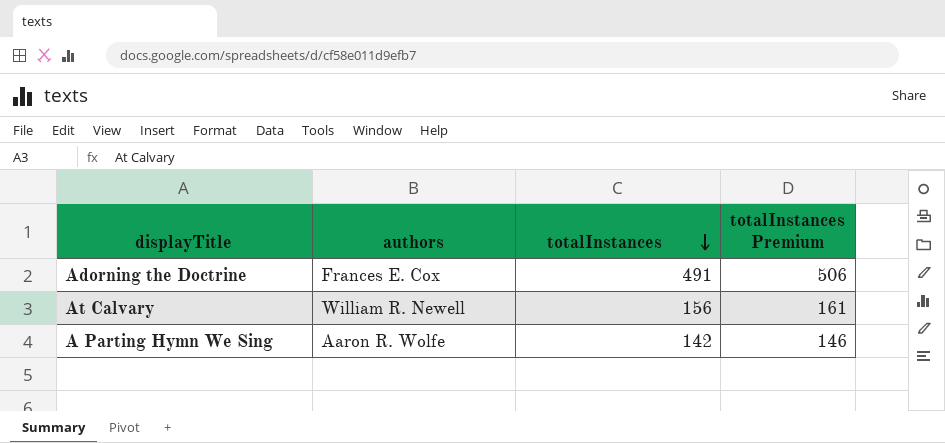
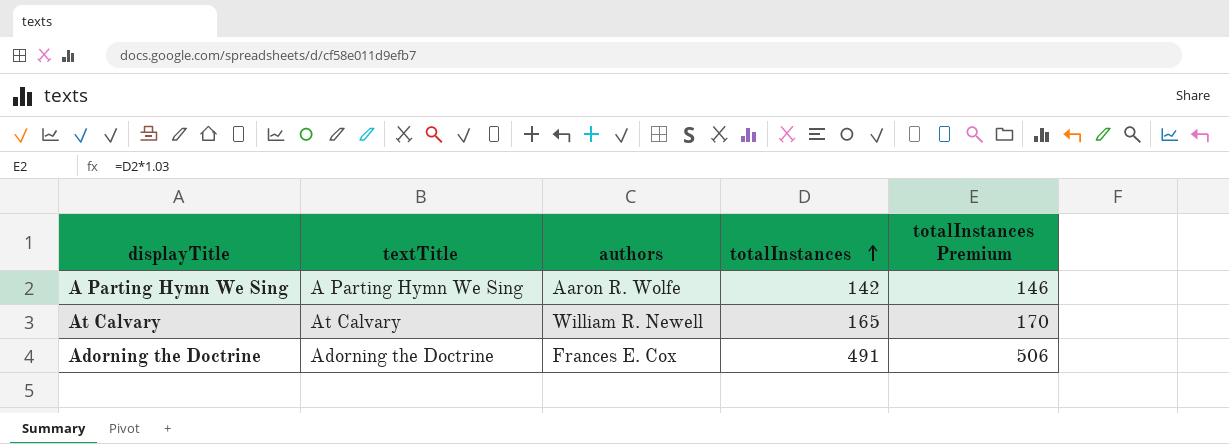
row order: totalInstances descending -> totalInstances ascending
column textTitle | position: none -> 2
At Calvary | totalInstances: 156 -> 165
At Calvary | totalInstances Premium: 161 -> 170

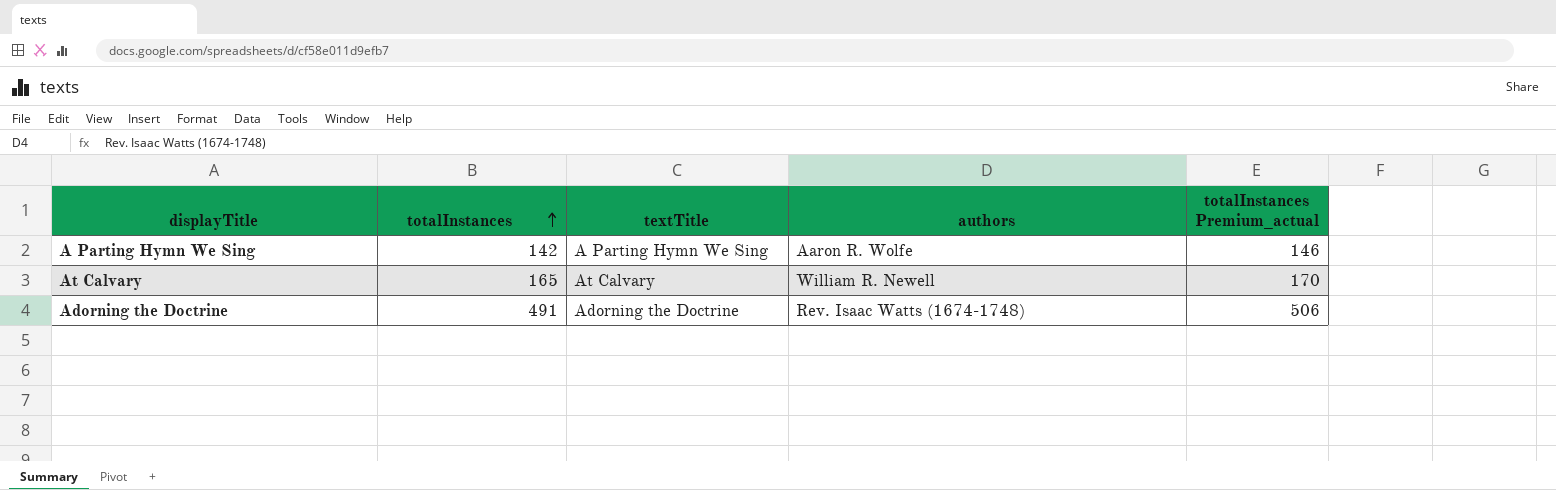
column totalInstances | position: 4 -> 2
column name: totalInstances Premium -> totalInstances Premium_actual
Adorning the Doctrine | authors: Frances E. Cox -> Rev. Isaac Watts (1674-1748)

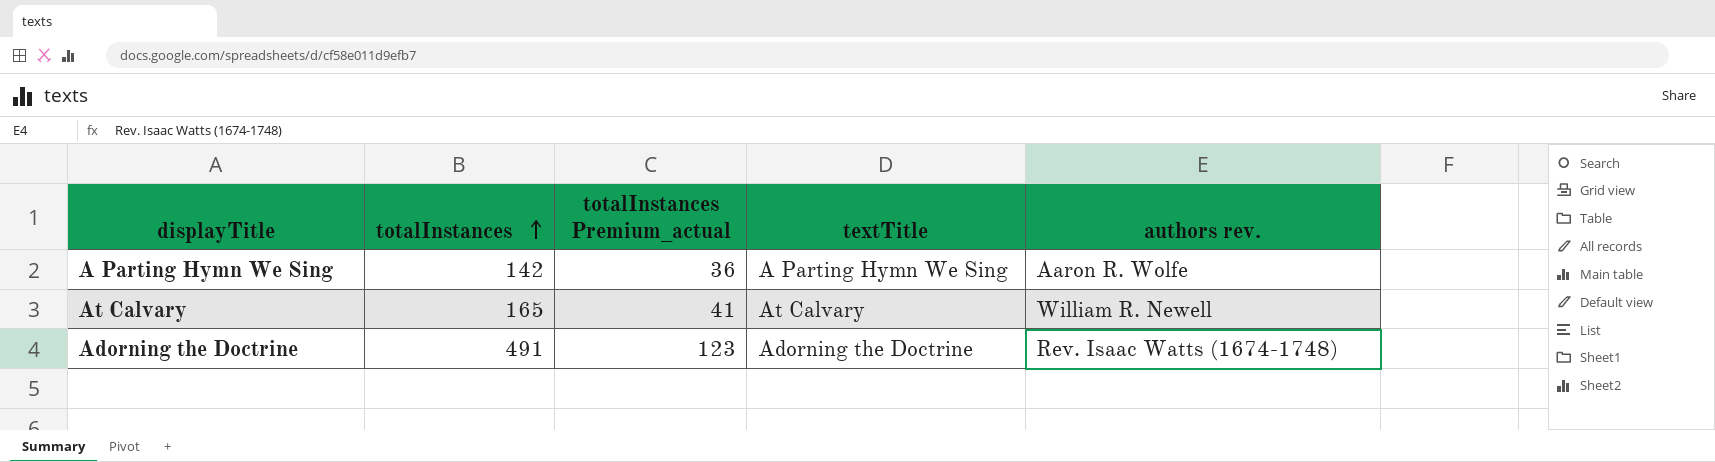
column totalInstances Premium_actual | formula: [totalInstances] * 1.03 -> [totalInstances] * 0.25
column totalInstances Premium_actual | position: 5 -> 3
column name: authors -> authors rev.

